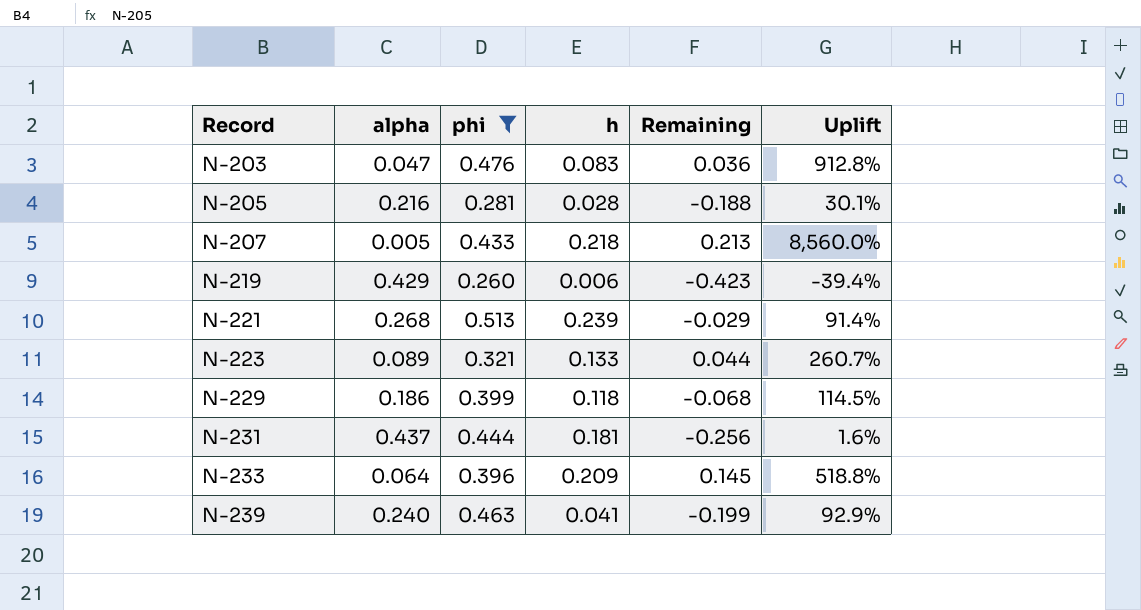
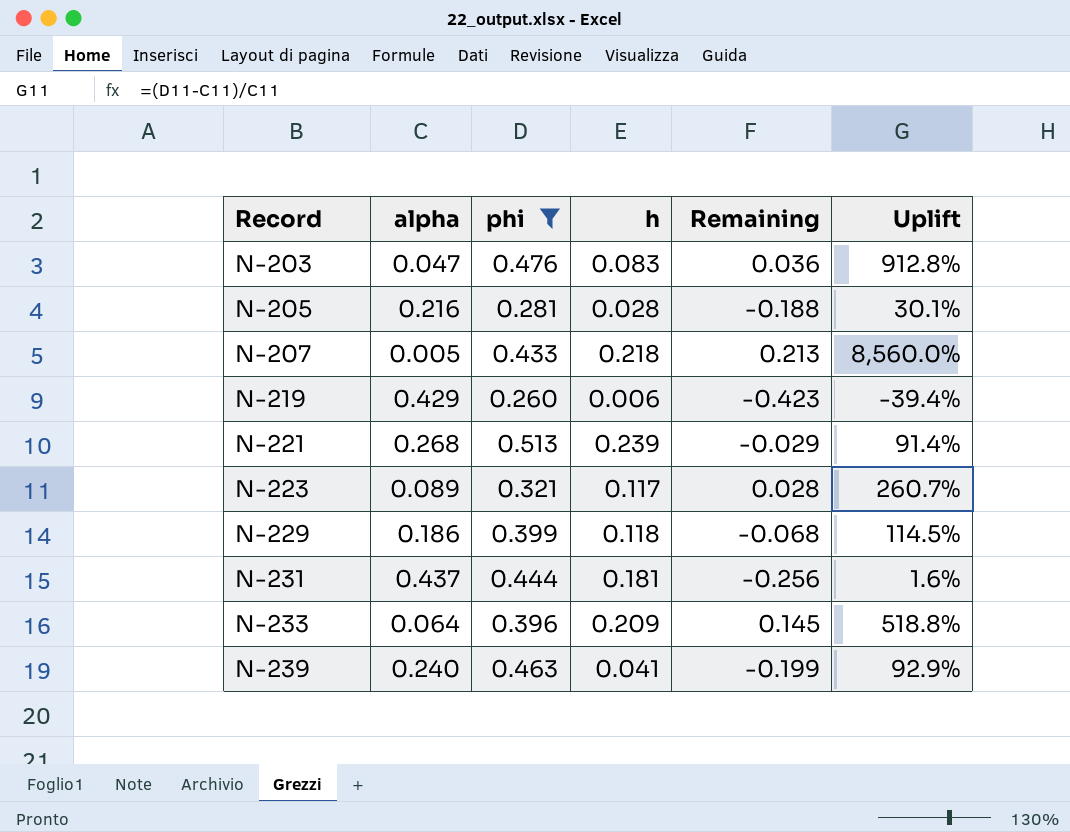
N-223 | h: 0.133 -> 0.117
N-223 | Remaining: 0.044 -> 0.028

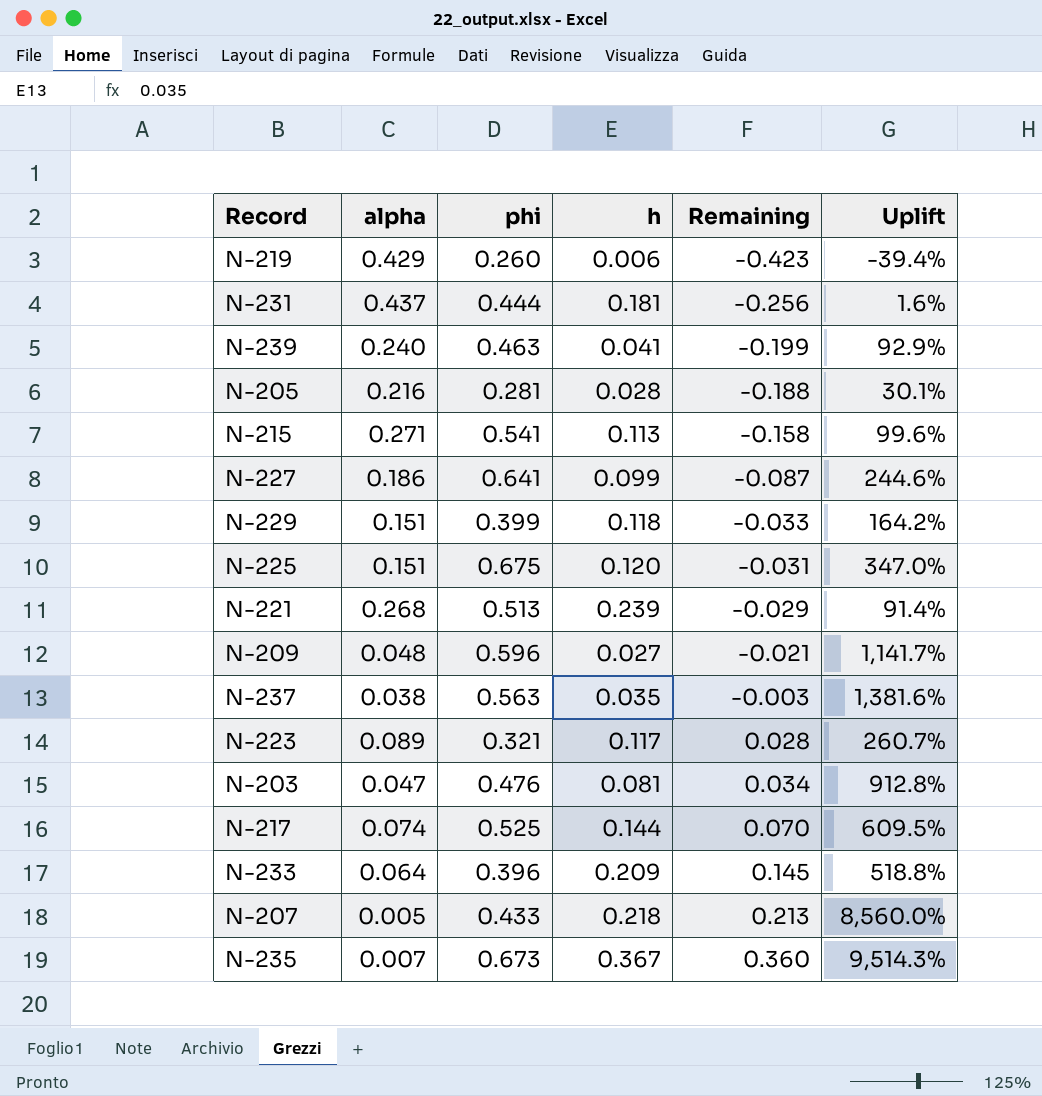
filter: phi <= 0.513 -> none
row order: Record ascending -> Remaining ascending
N-229 | alpha: 0.186 -> 0.151
N-229 | Remaining: -0.068 -> -0.033
N-229 | Uplift: 114.5% -> 164.2%
N-203 | h: 0.083 -> 0.081
N-203 | Remaining: 0.036 -> 0.034

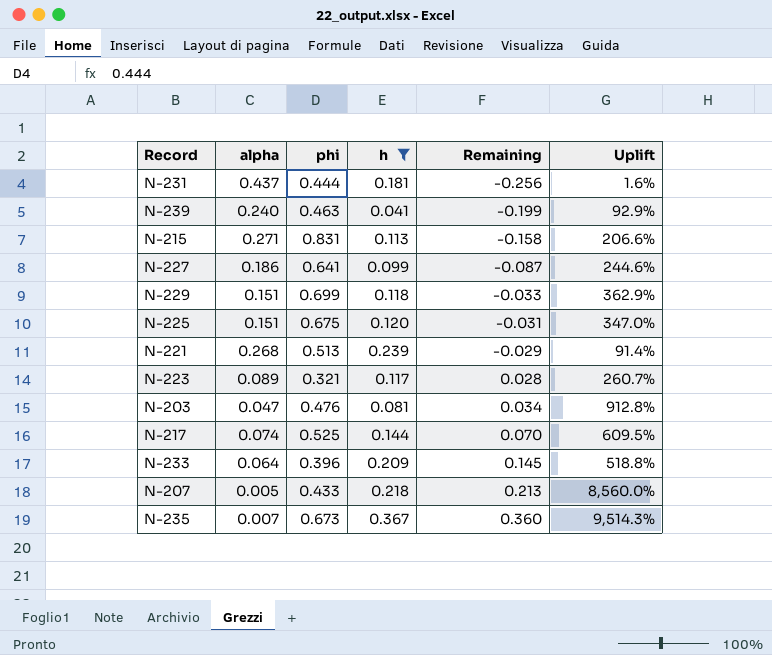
filter: none -> h >= 0.041
N-215 | phi: 0.541 -> 0.831
N-215 | Uplift: 99.6% -> 206.6%
N-229 | phi: 0.399 -> 0.699
N-229 | Uplift: 164.2% -> 362.9%

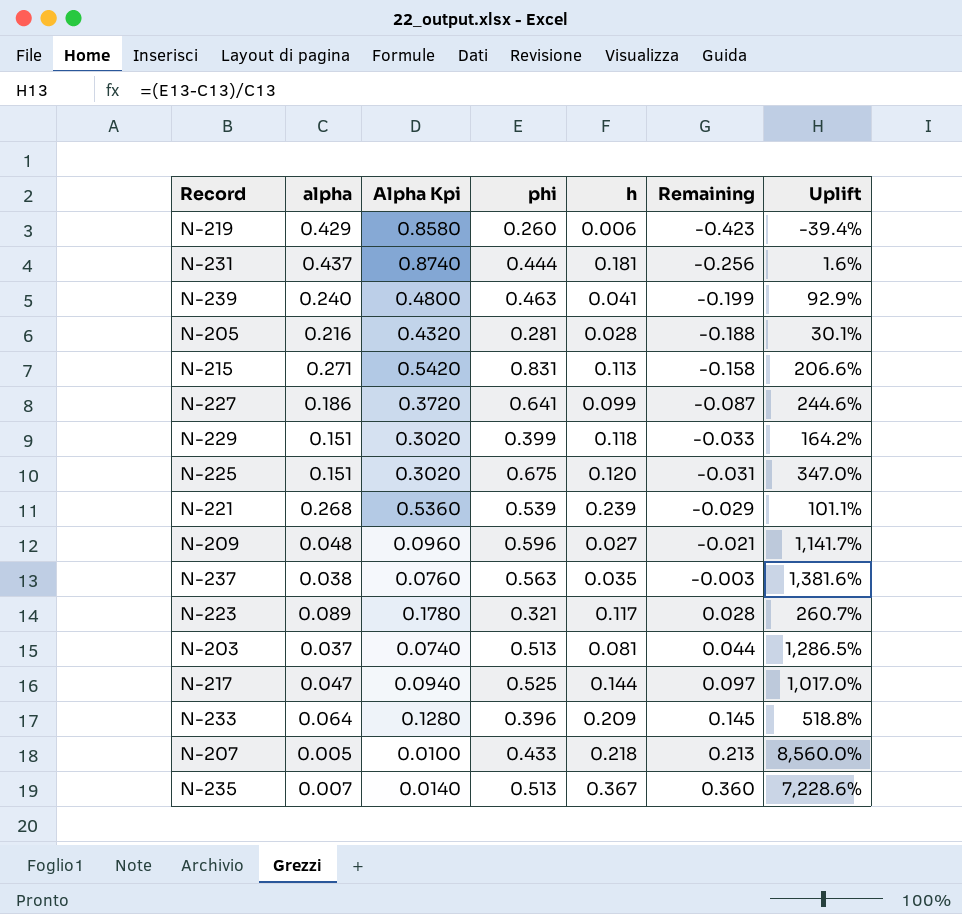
filter: h >= 0.041 -> none
column Alpha Kpi | formula: none -> [alpha] * 2
N-229 | phi: 0.699 -> 0.399
N-229 | Uplift: 362.9% -> 164.2%
N-221 | phi: 0.513 -> 0.539
N-221 | Uplift: 91.4% -> 101.1%
N-203 | alpha: 0.047 -> 0.037
N-203 | phi: 0.476 -> 0.513
N-203 | Remaining: 0.034 -> 0.044
N-203 | Uplift: 912.8% -> 1,286.5%
N-217 | alpha: 0.074 -> 0.047
N-217 | Remaining: 0.070 -> 0.097
N-217 | Uplift: 609.5% -> 1,017.0%
N-235 | phi: 0.673 -> 0.513
N-235 | Uplift: 9,514.3% -> 7,228.6%

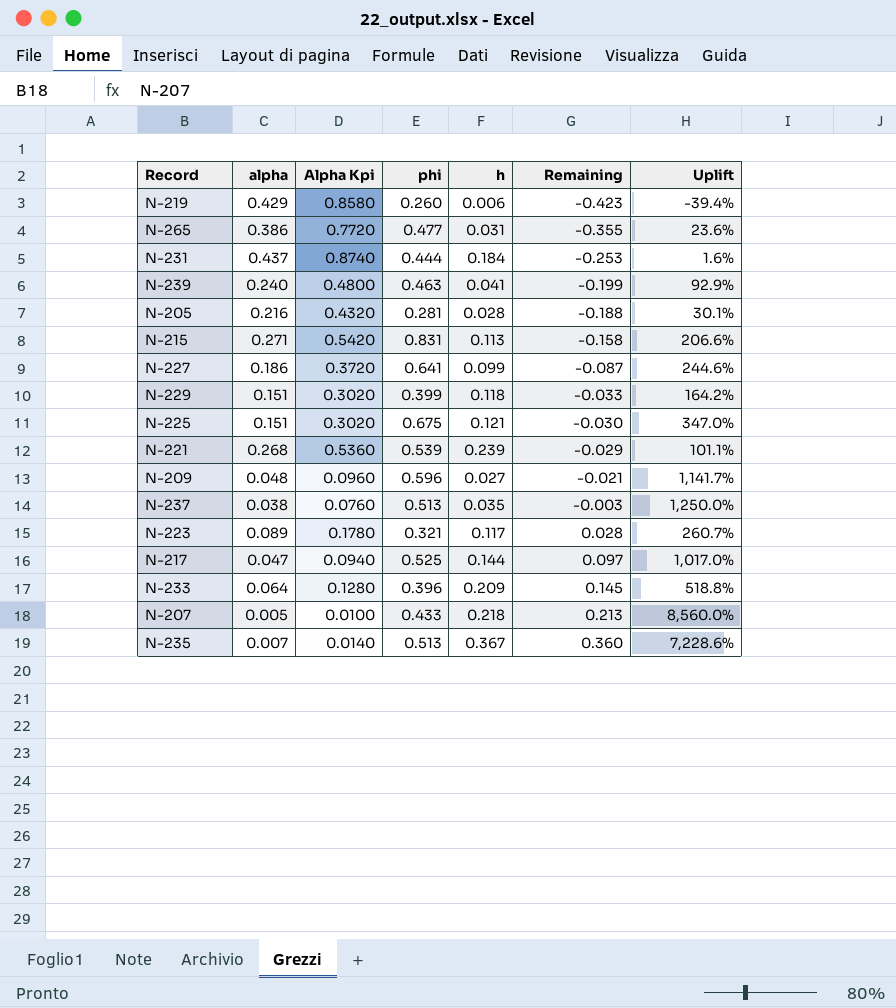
row N-203: 0.037 | 0.0740 | 0.513 | 0.081 | 0.044 | 1,286.5% -> none
row N-265: none -> 0.386 | 0.7720 | 0.477 | 0.031 | -0.355 | 23.6%
N-231 | h: 0.181 -> 0.184
N-231 | Remaining: -0.256 -> -0.253
N-225 | h: 0.120 -> 0.121
N-225 | Remaining: -0.031 -> -0.030
N-237 | phi: 0.563 -> 0.513
N-237 | Uplift: 1,381.6% -> 1,250.0%

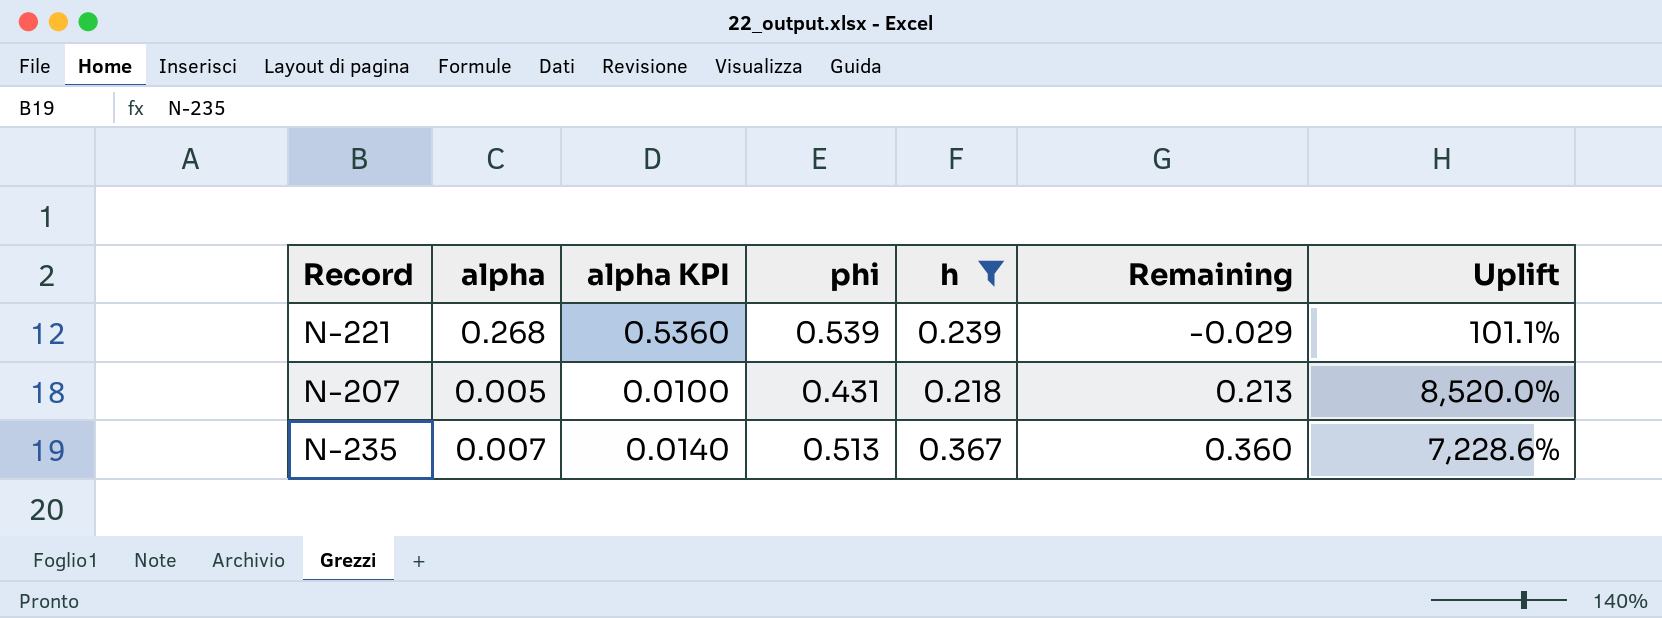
filter: none -> h >= 0.218
column name: Alpha Kpi -> alpha KPI
N-207 | phi: 0.433 -> 0.431
N-207 | Uplift: 8,560.0% -> 8,520.0%

